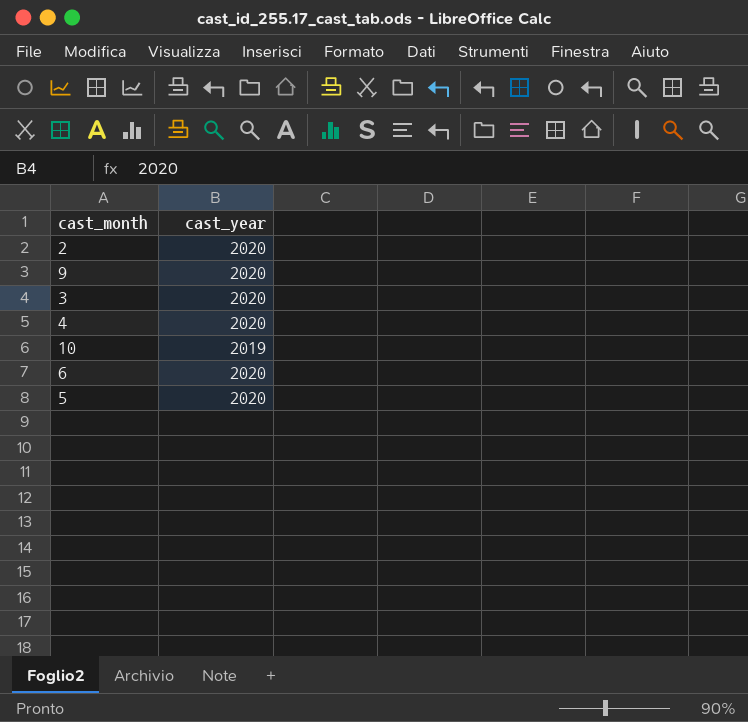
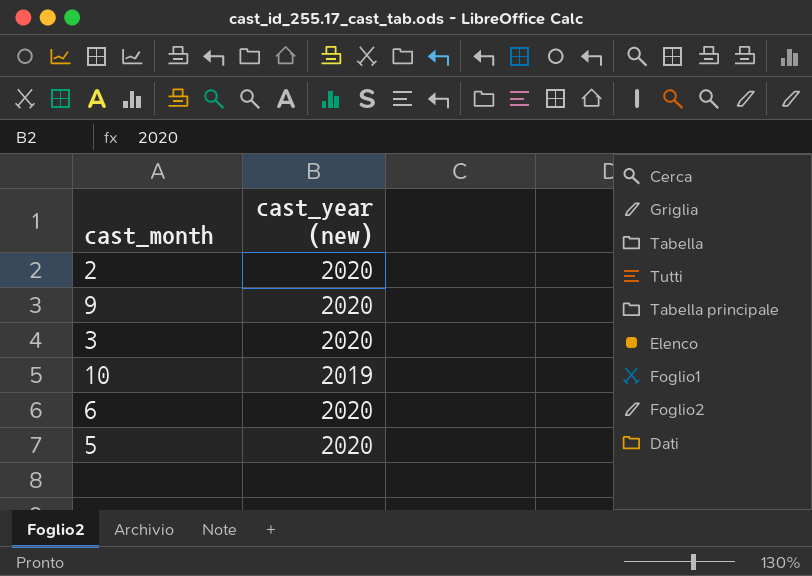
column name: cast_year -> cast_year (new)
row 4: 2020 -> none

